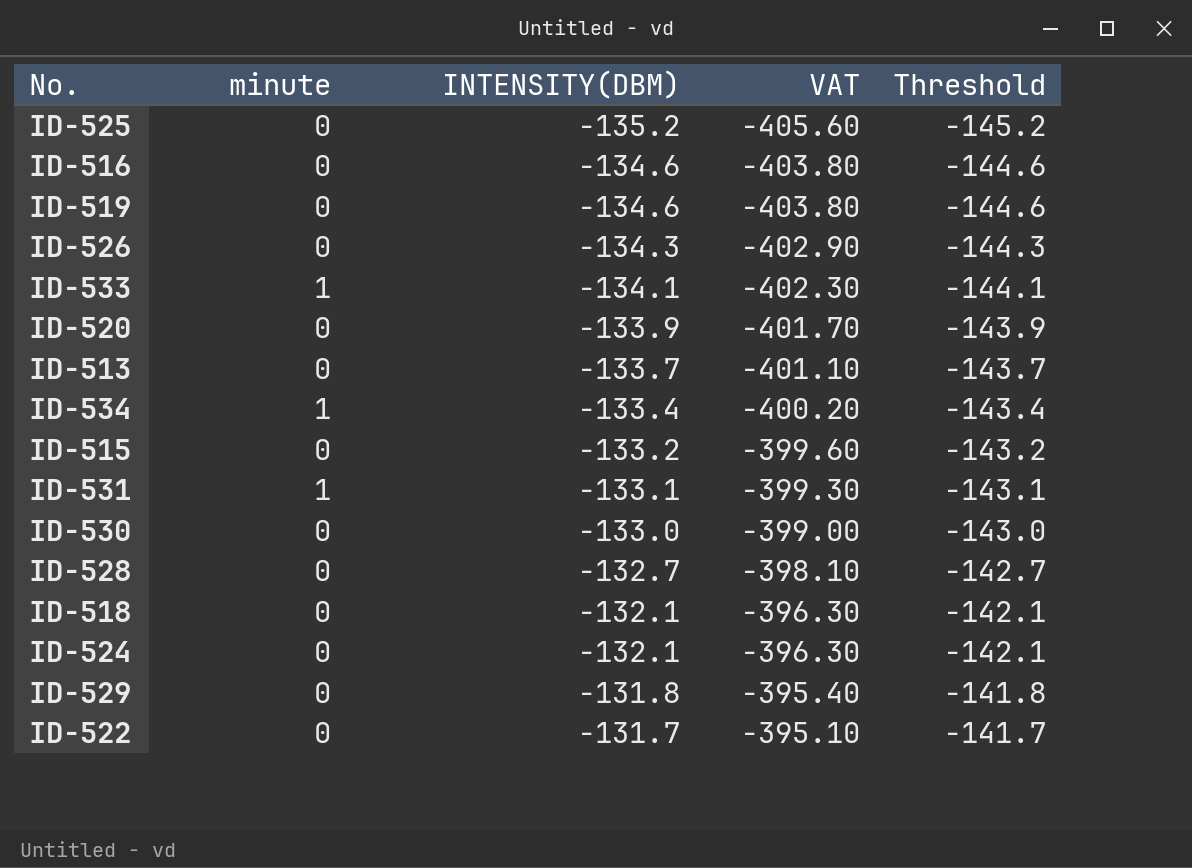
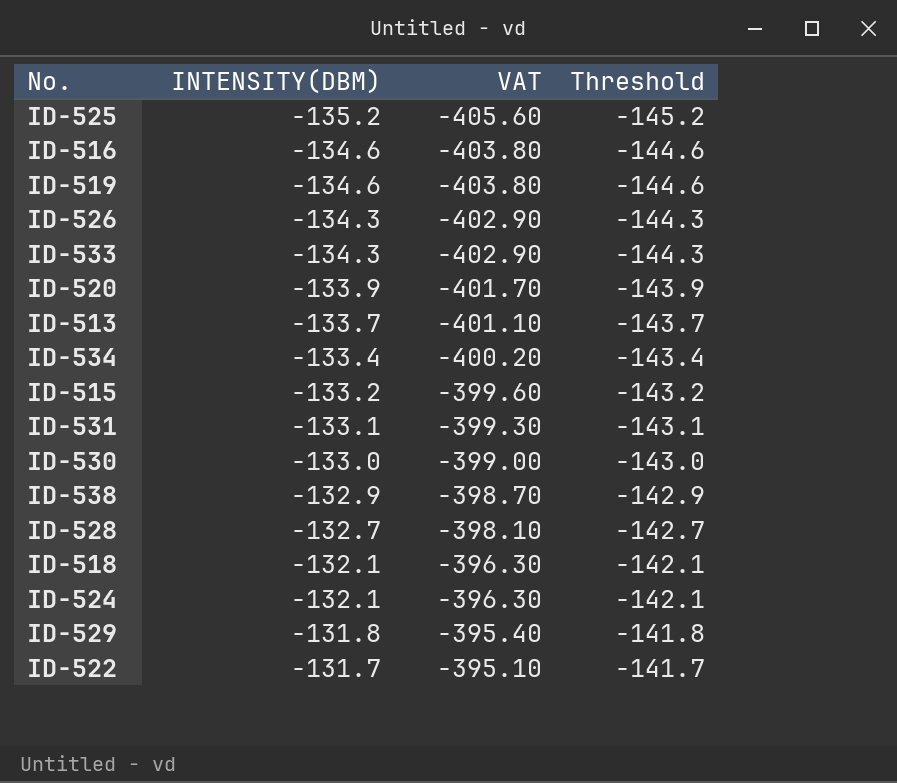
column minute | position: 2 -> none
ID-533 | INTENSITY(DBM): -134.1 -> -134.3
ID-533 | VAT: -402.30 -> -402.90
ID-533 | Threshold: -144.1 -> -144.3
row ID-538: none -> -132.9 | -398.70 | -142.9

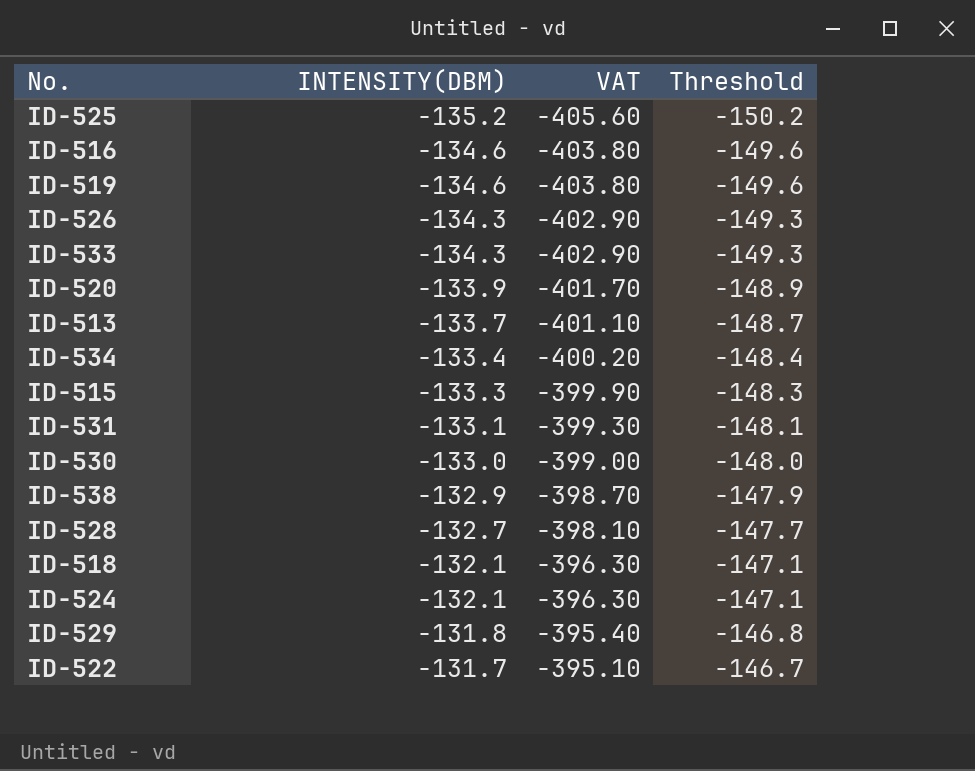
column Threshold | formula: [INTENSITY(DBM)] - 10 -> [INTENSITY(DBM)] - 15
ID-515 | INTENSITY(DBM): -133.2 -> -133.3
ID-515 | VAT: -399.60 -> -399.90

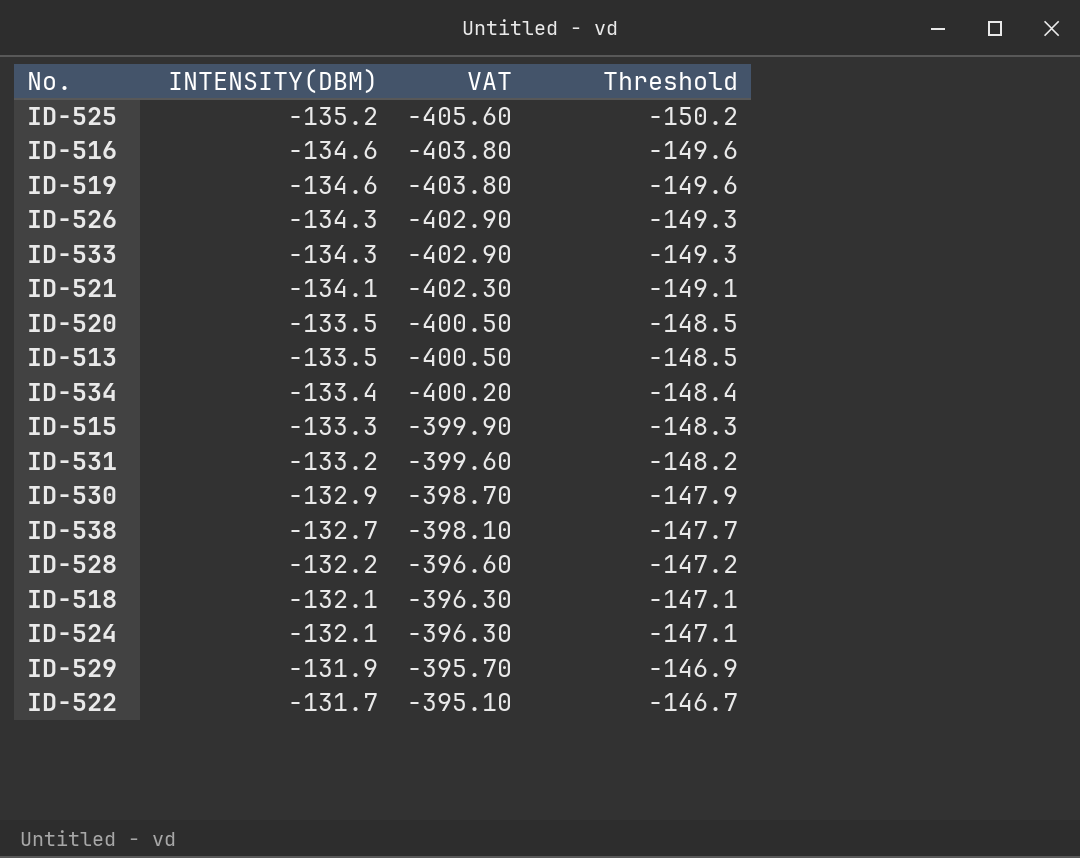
row ID-521: none -> -134.1 | -402.30 | -149.1
ID-520 | INTENSITY(DBM): -133.9 -> -133.5
ID-520 | VAT: -401.70 -> -400.50
ID-520 | Threshold: -148.9 -> -148.5
ID-513 | INTENSITY(DBM): -133.7 -> -133.5
ID-513 | VAT: -401.10 -> -400.50
ID-513 | Threshold: -148.7 -> -148.5
ID-531 | INTENSITY(DBM): -133.1 -> -133.2
ID-531 | VAT: -399.30 -> -399.60
ID-531 | Threshold: -148.1 -> -148.2
ID-530 | INTENSITY(DBM): -133.0 -> -132.9
ID-530 | VAT: -399.00 -> -398.70
ID-530 | Threshold: -148.0 -> -147.9
ID-538 | INTENSITY(DBM): -132.9 -> -132.7
ID-538 | VAT: -398.70 -> -398.10
ID-538 | Threshold: -147.9 -> -147.7
ID-528 | INTENSITY(DBM): -132.7 -> -132.2
ID-528 | VAT: -398.10 -> -396.60
ID-528 | Threshold: -147.7 -> -147.2
ID-529 | INTENSITY(DBM): -131.8 -> -131.9
ID-529 | VAT: -395.40 -> -395.70
ID-529 | Threshold: -146.8 -> -146.9

